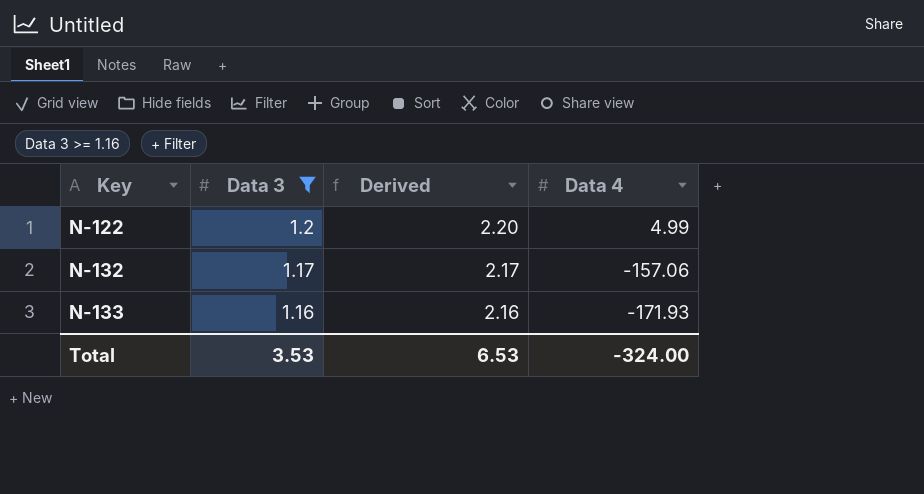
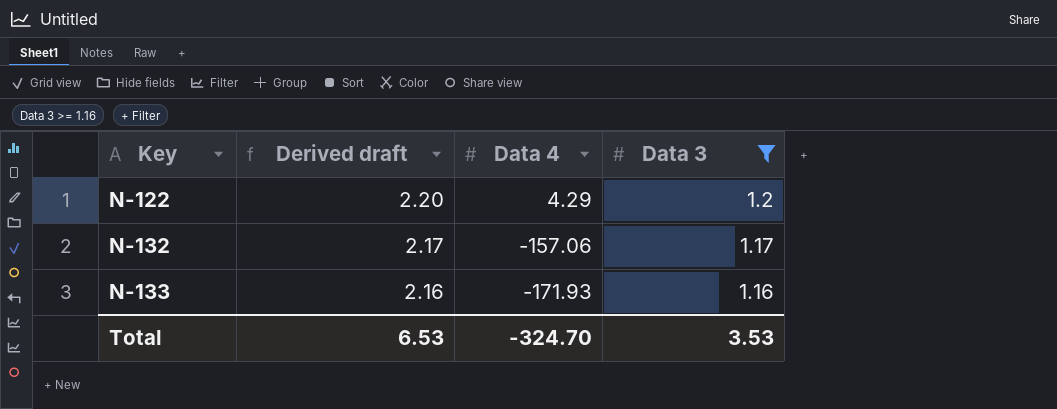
column name: Derived -> Derived draft
column Data 3 | position: 2 -> 4
N-122 | Data 4: 4.99 -> 4.29
Total | Data 4: -324.00 -> -324.70

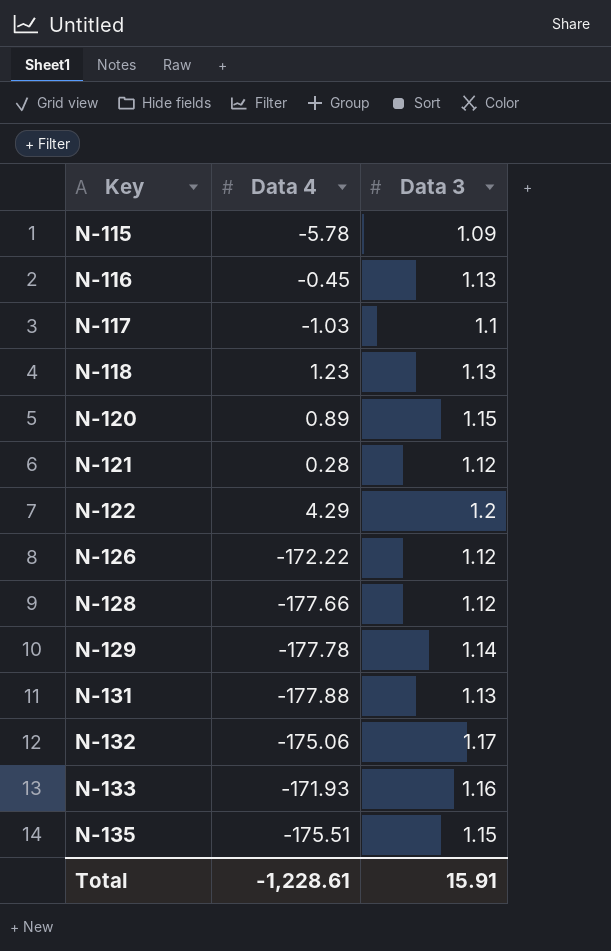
filter: Data 3 >= 1.16 -> none
column Derived draft | formula: [Data 3] + 1 -> none
N-132 | Data 4: -157.06 -> -175.06
Total | Data 4: -324.70 -> -1,228.61
Total | Data 3: 3.53 -> 15.91

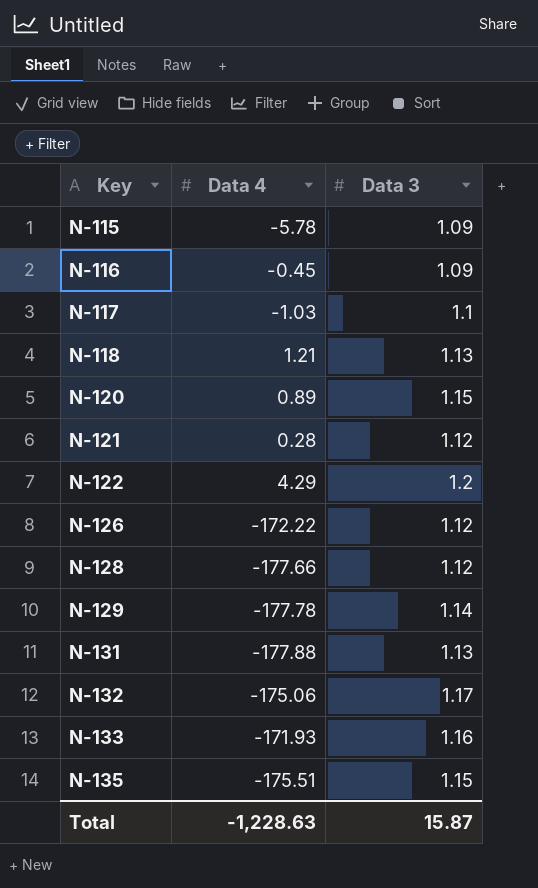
N-116 | Data 3: 1.13 -> 1.09
N-118 | Data 4: 1.23 -> 1.21
Total | Data 4: -1,228.61 -> -1,228.63
Total | Data 3: 15.91 -> 15.87

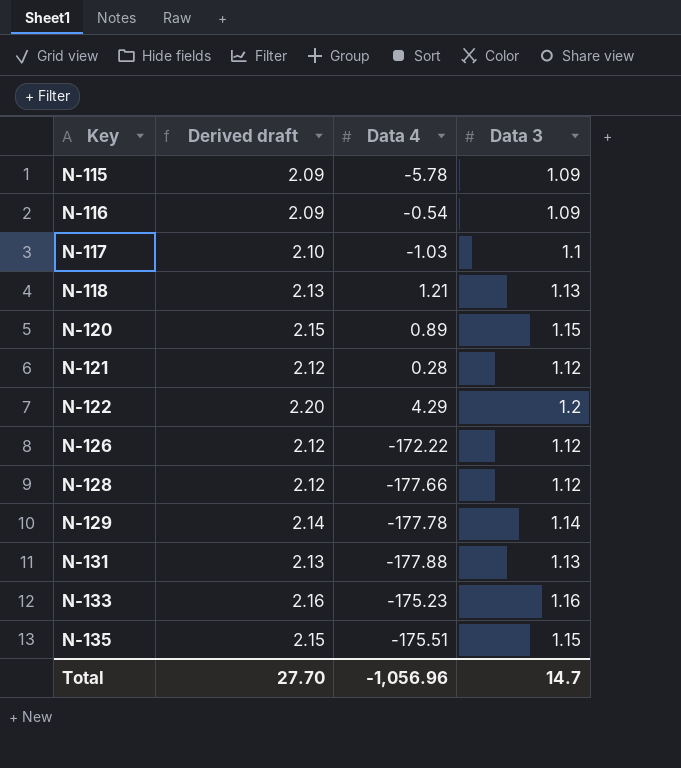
column Derived draft | formula: none -> [Data 3] + 1
row N-132: -175.06 | 1.17 -> none
N-116 | Data 4: -0.45 -> -0.54
N-133 | Data 4: -171.93 -> -175.23
Total | Data 4: -1,228.63 -> -1,056.96
Total | Data 3: 15.87 -> 14.7

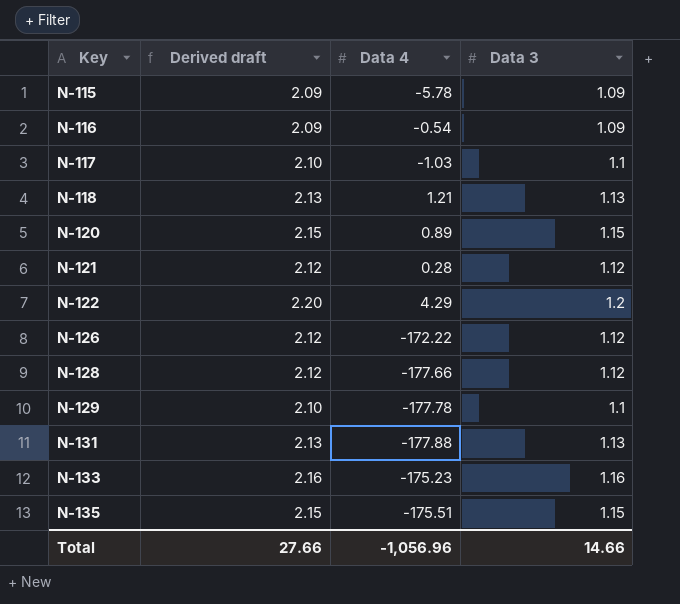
N-129 | Derived draft: 2.14 -> 2.10
N-129 | Data 3: 1.14 -> 1.1
Total | Derived draft: 27.70 -> 27.66
Total | Data 3: 14.7 -> 14.66

